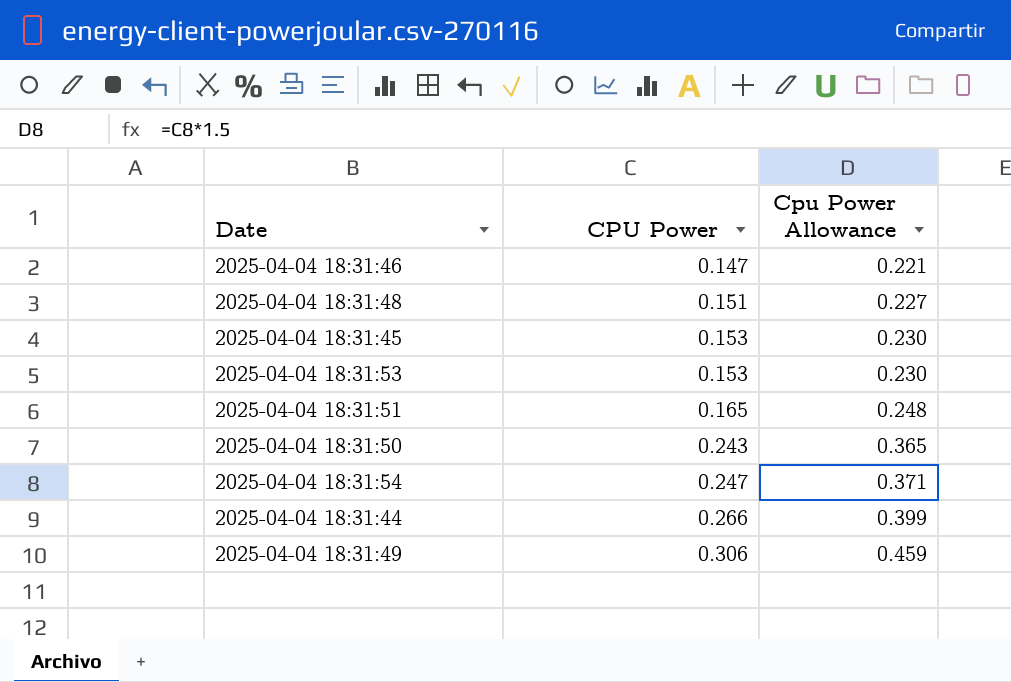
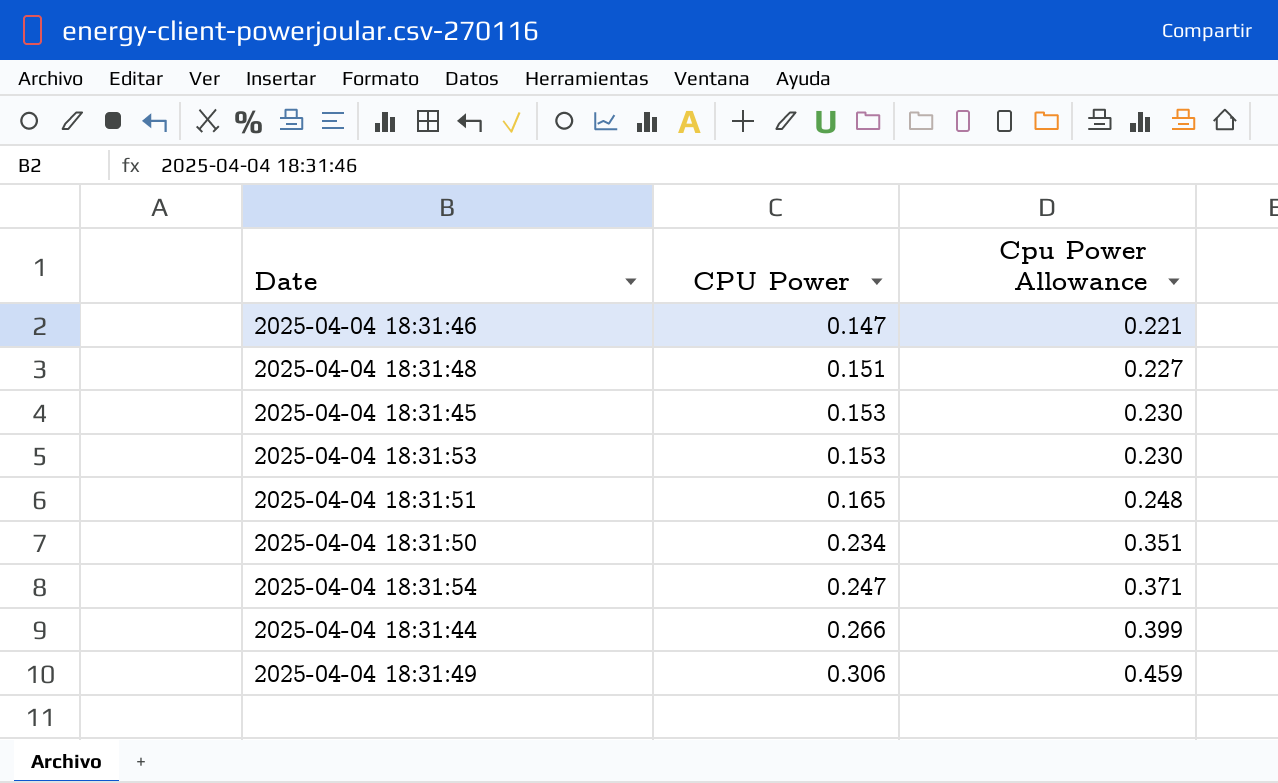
2025-04-04 18:31:50 | CPU Power: 0.243 -> 0.234
2025-04-04 18:31:50 | Cpu Power Allowance: 0.365 -> 0.351

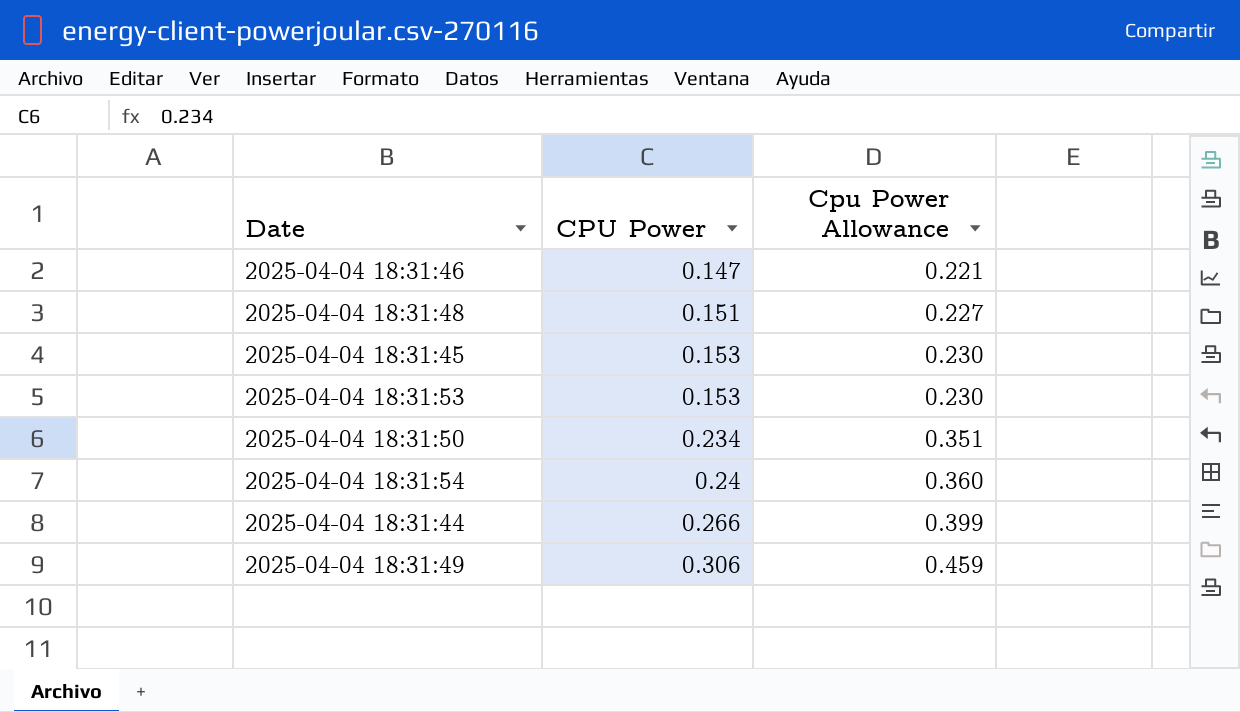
row 2025-04-04 18:31:51: 0.165 | 0.248 -> none
2025-04-04 18:31:54 | CPU Power: 0.247 -> 0.24
2025-04-04 18:31:54 | Cpu Power Allowance: 0.371 -> 0.360

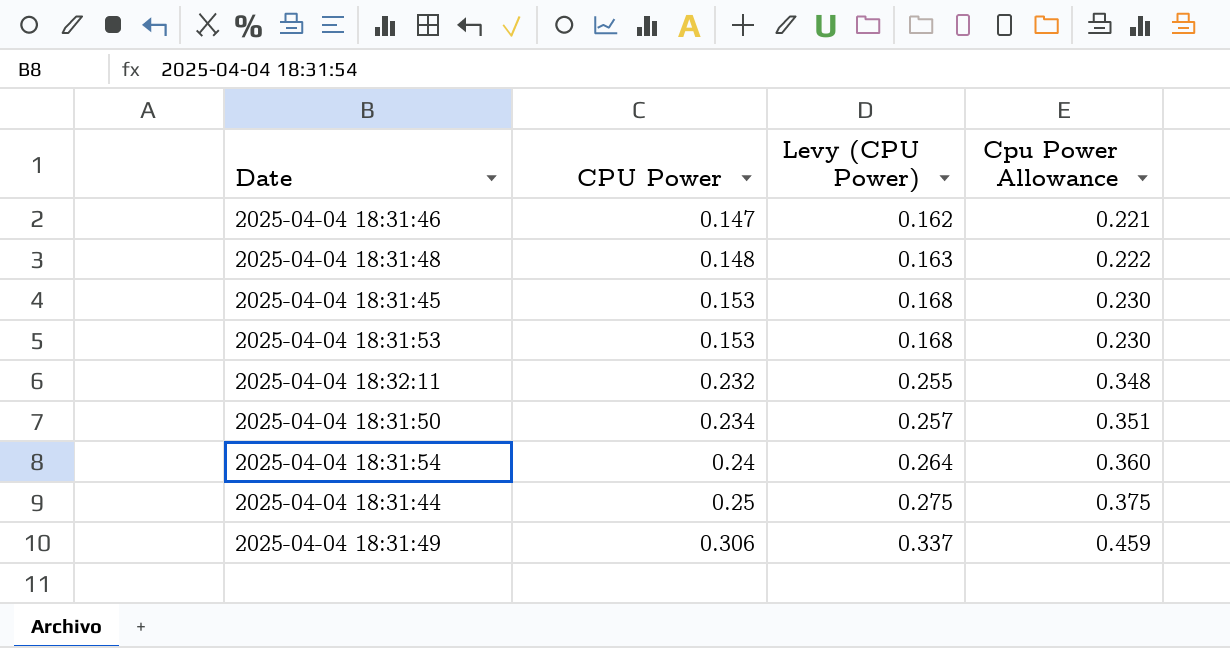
column Levy (CPU Power) | formula: none -> [CPU Power] * 1.1
2025-04-04 18:31:48 | CPU Power: 0.151 -> 0.148
2025-04-04 18:31:48 | Cpu Power Allowance: 0.227 -> 0.222
row 2025-04-04 18:32:11: none -> 0.232 | 0.255 | 0.348
2025-04-04 18:31:44 | CPU Power: 0.266 -> 0.25
2025-04-04 18:31:44 | Cpu Power Allowance: 0.399 -> 0.375

